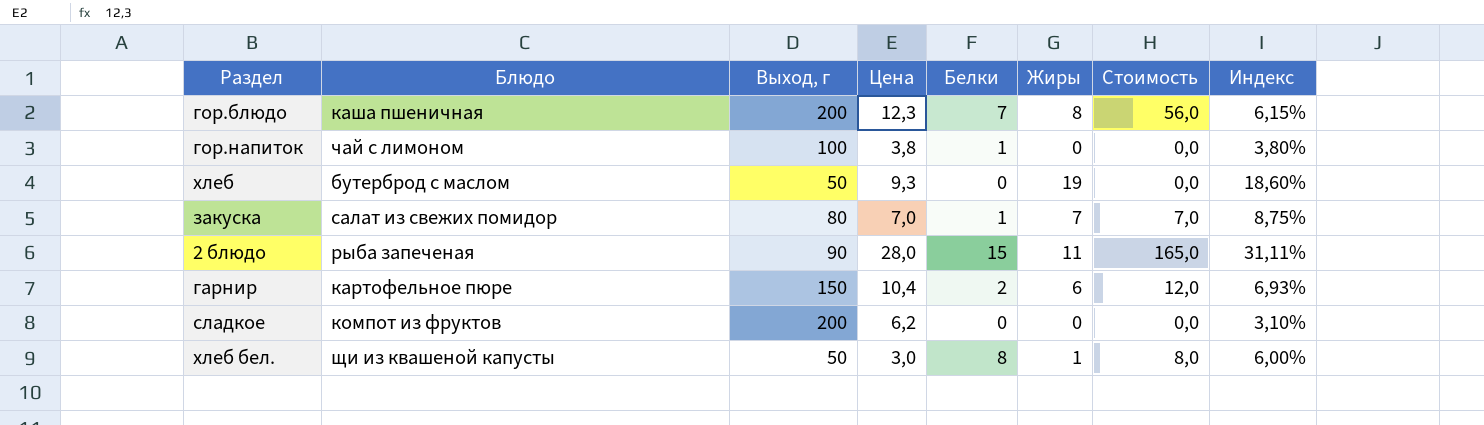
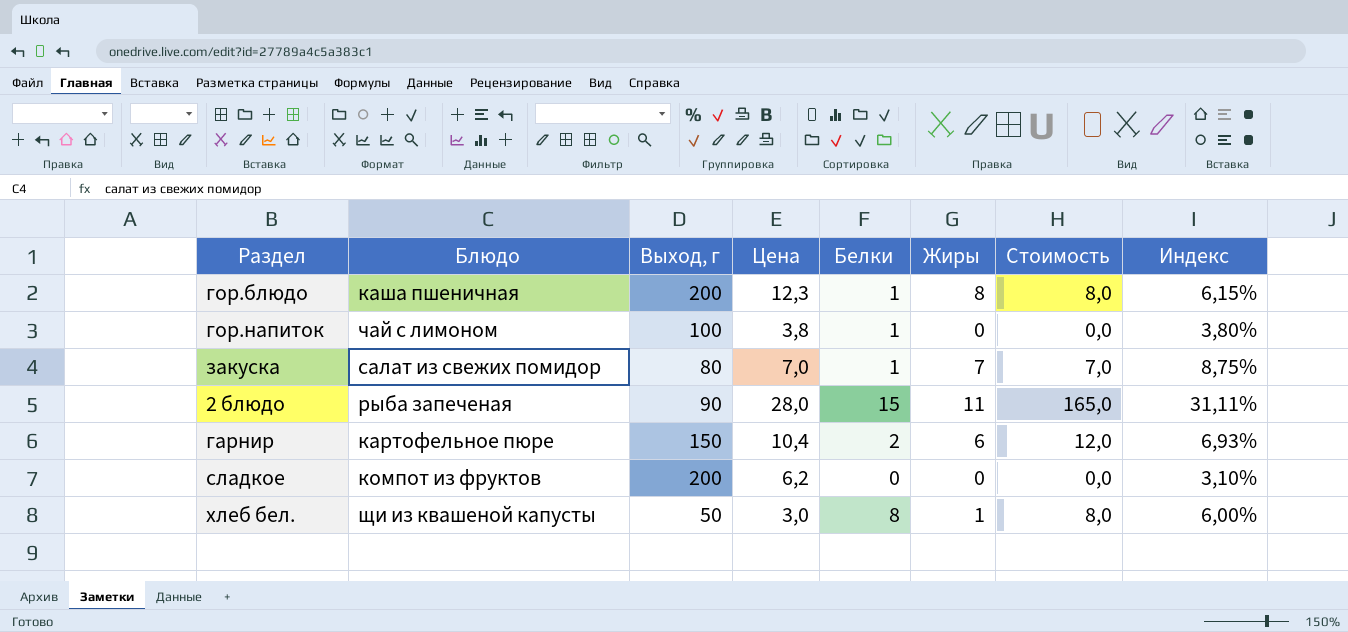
row хлеб: бутерброд с маслом | 50 | 9,3 | 0 | 19 | 0,0 | 18,60% -> none
гор.блюдо | Белки: 7 -> 1
гор.блюдо | Стоимость: 56,0 -> 8,0

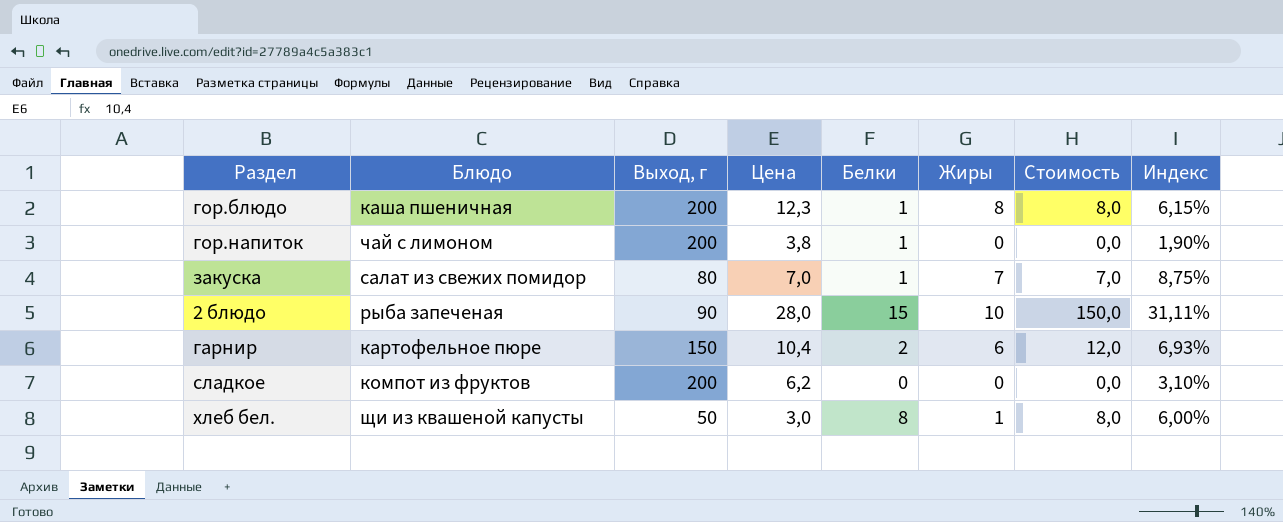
гор.напиток | Выход, г: 100 -> 200
гор.напиток | Индекс: 3,80% -> 1,90%
2 блюдо | Жиры: 11 -> 10
2 блюдо | Стоимость: 165,0 -> 150,0

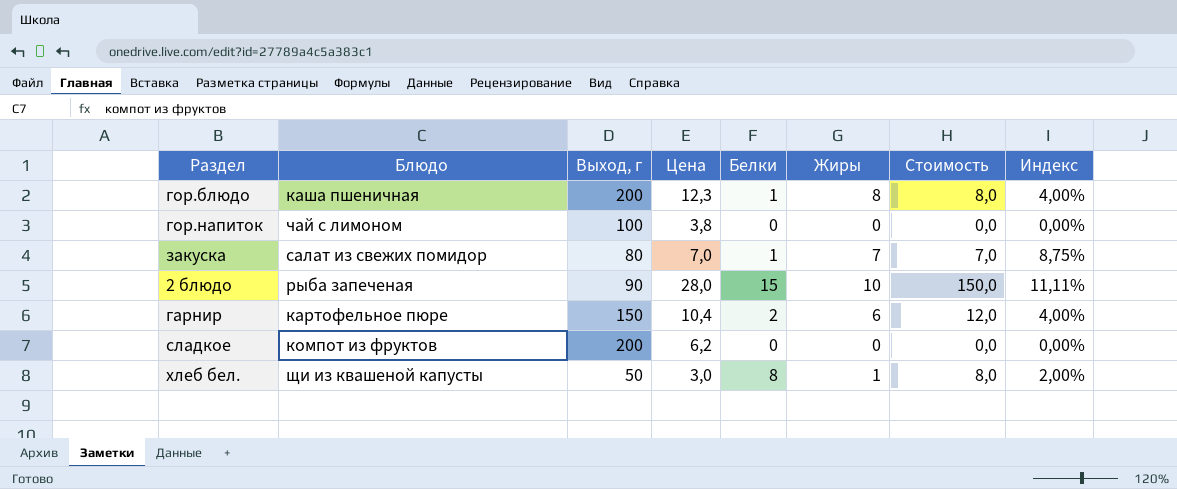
column Индекс | formula: [Цена] / [Выход, г] -> [Жиры] / [Выход, г]
гор.напиток | Выход, г: 200 -> 100
гор.напиток | Белки: 1 -> 0

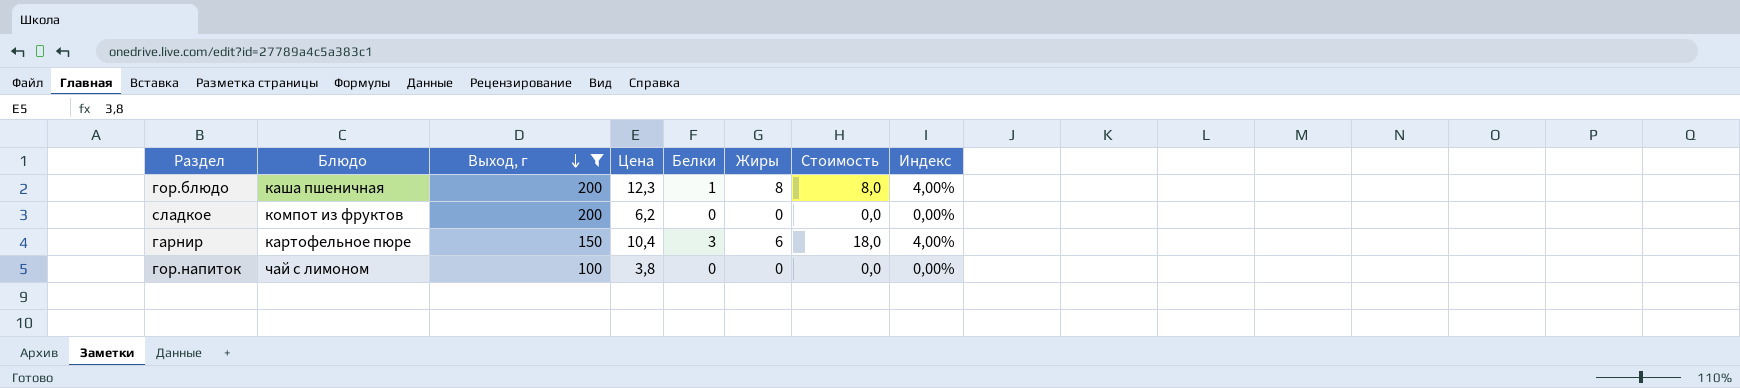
filter: none -> Выход, г >= 100
row order: none -> Выход, г descending
гарнир | Белки: 2 -> 3
гарнир | Стоимость: 12,0 -> 18,0

